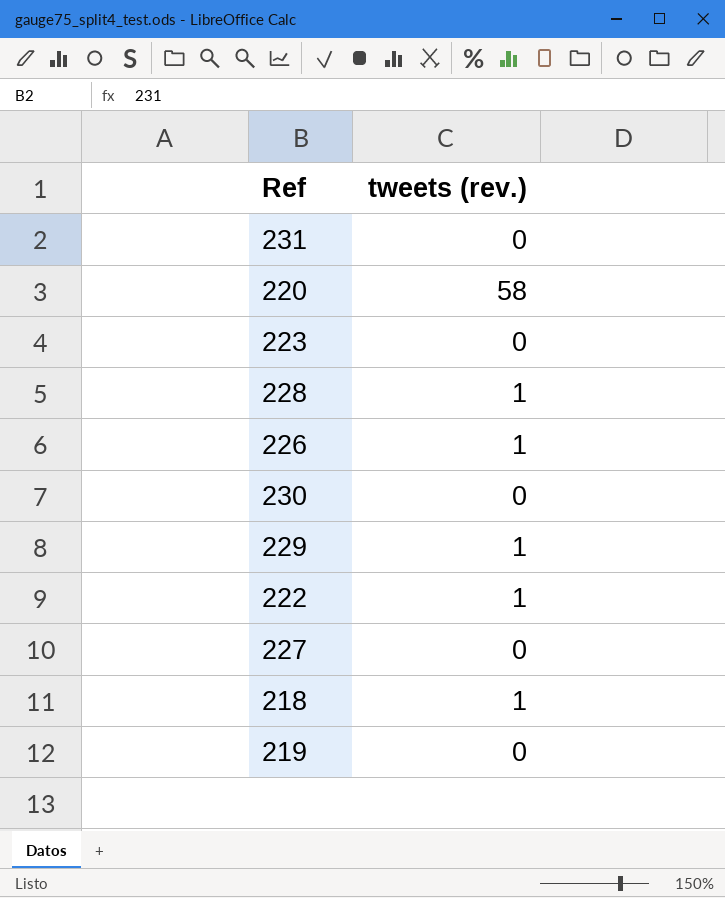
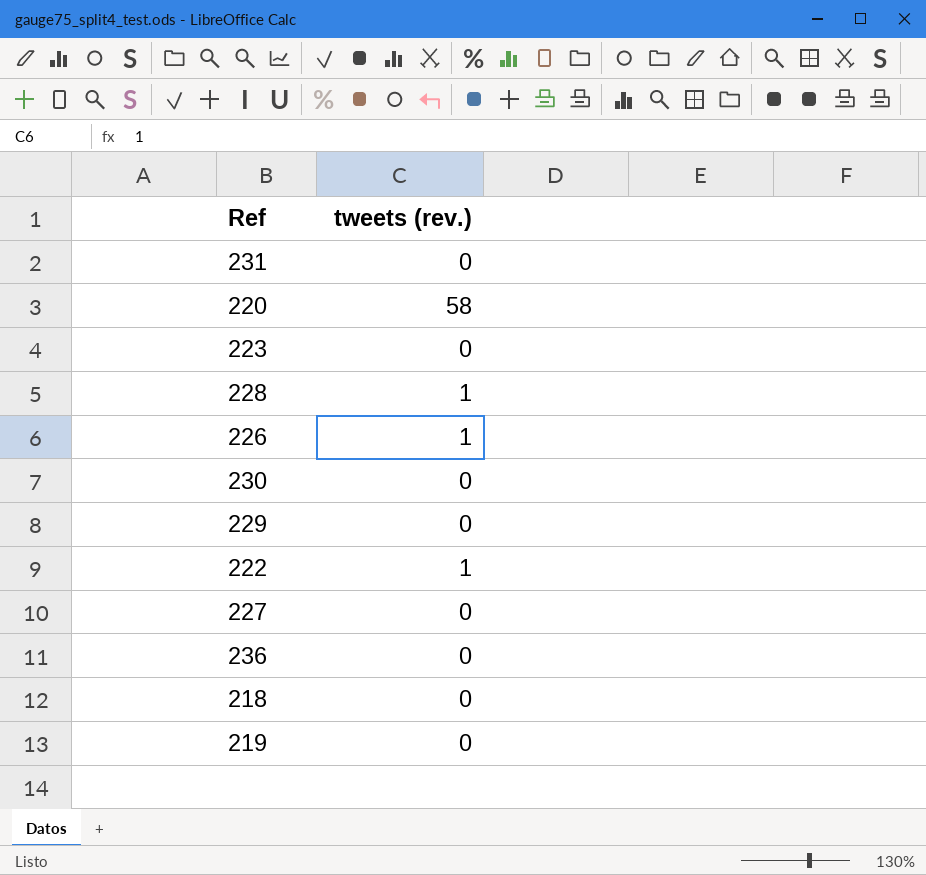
229 | tweets (rev.): 1 -> 0
row 236: none -> 0
218 | tweets (rev.): 1 -> 0

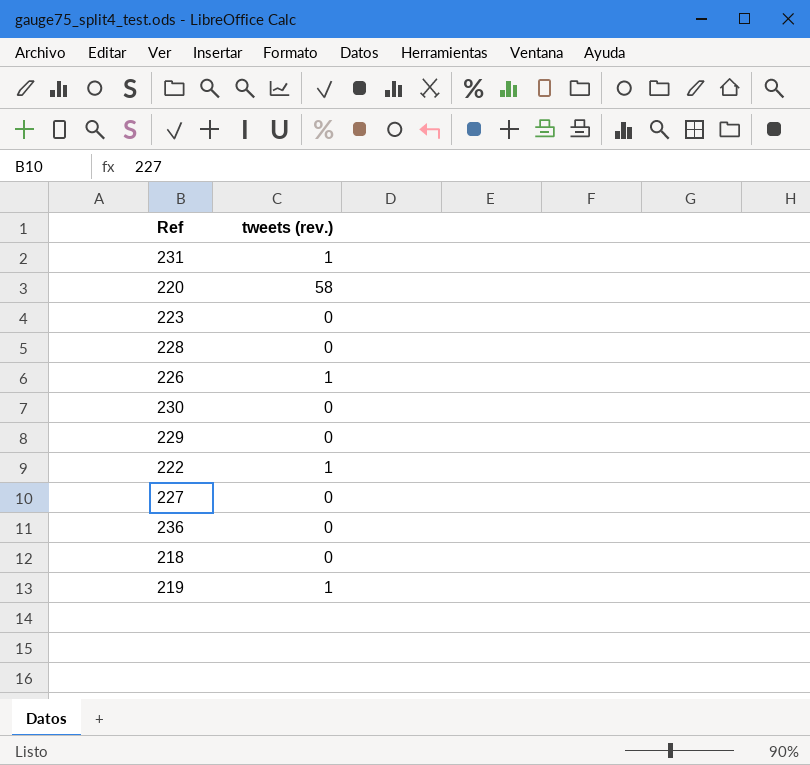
231 | tweets (rev.): 0 -> 1
228 | tweets (rev.): 1 -> 0
219 | tweets (rev.): 0 -> 1

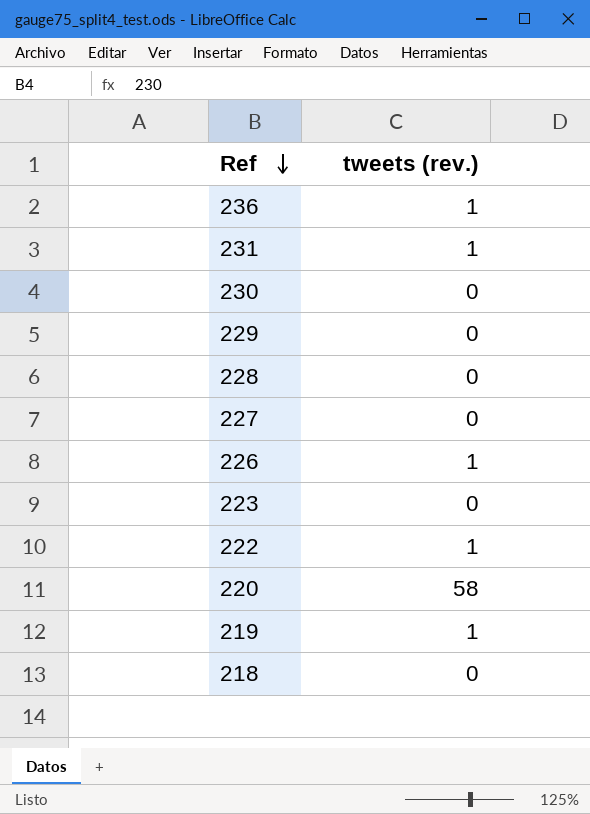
row order: none -> Ref descending
236 | tweets (rev.): 0 -> 1

